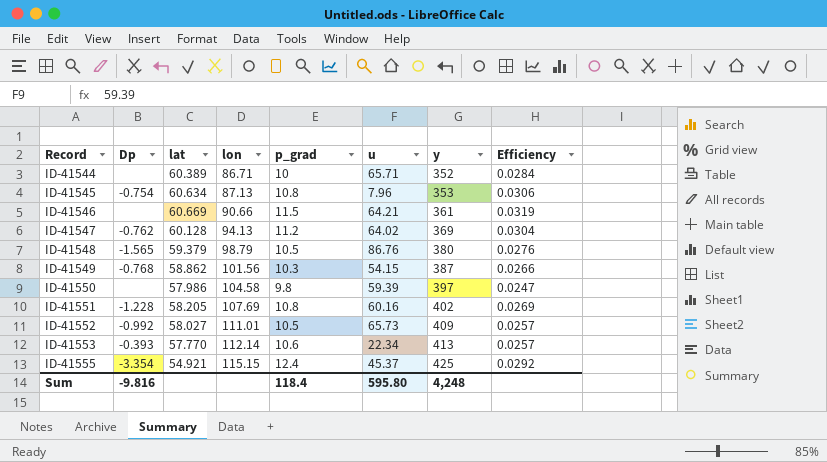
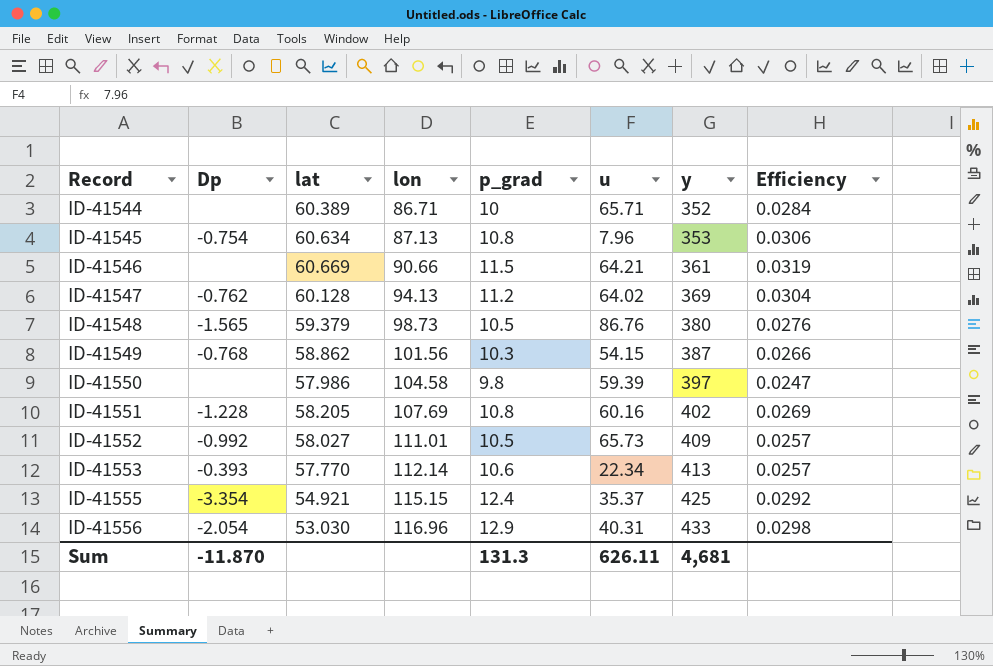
ID-41548 | lon: 98.79 -> 98.73
ID-41555 | u: 45.37 -> 35.37
row ID-41556: none -> -2.054 | 53.030 | 116.96 | 12.9 | 40.31 | 433 | 0.0298
Sum | Dp: -9.816 -> -11.870
Sum | p_grad: 118.4 -> 131.3
Sum | u: 595.80 -> 626.11
Sum | y: 4,248 -> 4,681

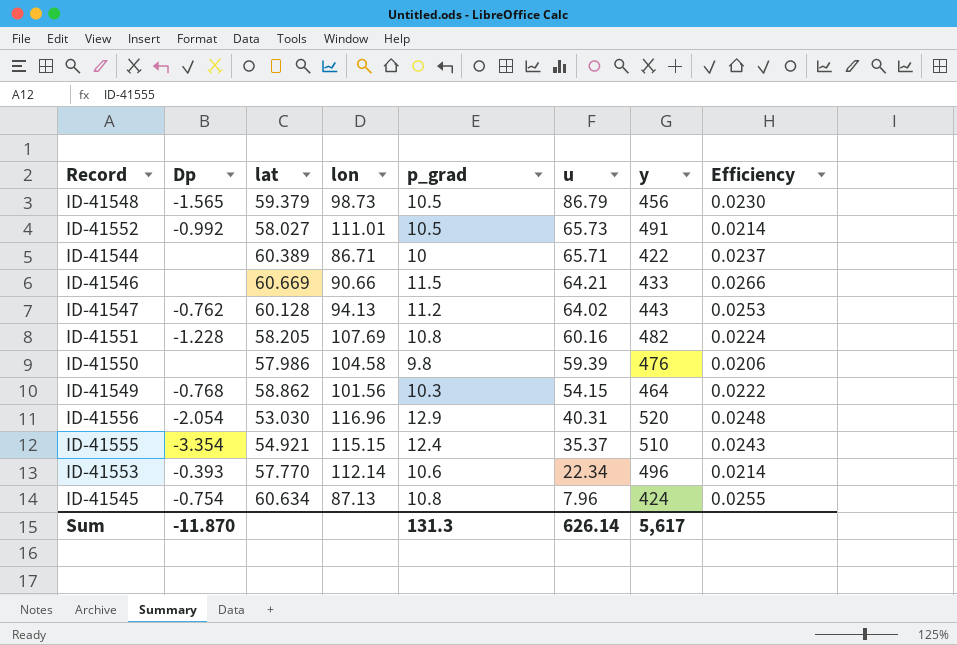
row order: Record ascending -> u descending
ID-41548 | u: 86.76 -> 86.79
ID-41548 | y: 380 -> 456
ID-41548 | Efficiency: 0.0276 -> 0.0230
ID-41552 | y: 409 -> 491
ID-41552 | Efficiency: 0.0257 -> 0.0214
ID-41544 | y: 352 -> 422
ID-41544 | Efficiency: 0.0284 -> 0.0237
ID-41546 | y: 361 -> 433
ID-41546 | Efficiency: 0.0319 -> 0.0266
ID-41547 | y: 369 -> 443
ID-41547 | Efficiency: 0.0304 -> 0.0253
ID-41551 | y: 402 -> 482
ID-41551 | Efficiency: 0.0269 -> 0.0224
ID-41550 | y: 397 -> 476
ID-41550 | Efficiency: 0.0247 -> 0.0206
ID-41549 | y: 387 -> 464
ID-41549 | Efficiency: 0.0266 -> 0.0222
ID-41556 | y: 433 -> 520
ID-41556 | Efficiency: 0.0298 -> 0.0248
ID-41555 | y: 425 -> 510
ID-41555 | Efficiency: 0.0292 -> 0.0243
ID-41553 | y: 413 -> 496
ID-41553 | Efficiency: 0.0257 -> 0.0214
ID-41545 | y: 353 -> 424
ID-41545 | Efficiency: 0.0306 -> 0.0255
Sum | u: 626.11 -> 626.14
Sum | y: 4,681 -> 5,617

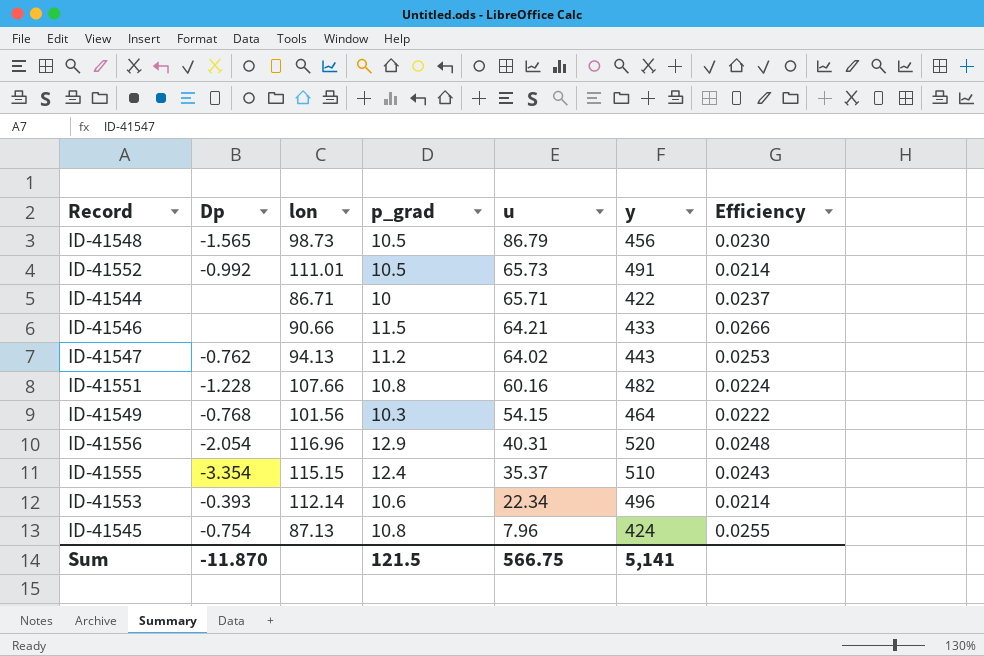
column lat | position: 3 -> none
row ID-41550: none | 57.986 | 104.58 | 9.8 | 59.39 | 476 | 0.0206 -> none
ID-41551 | lon: 107.69 -> 107.66
Sum | p_grad: 131.3 -> 121.5
Sum | u: 626.14 -> 566.75
Sum | y: 5,617 -> 5,141

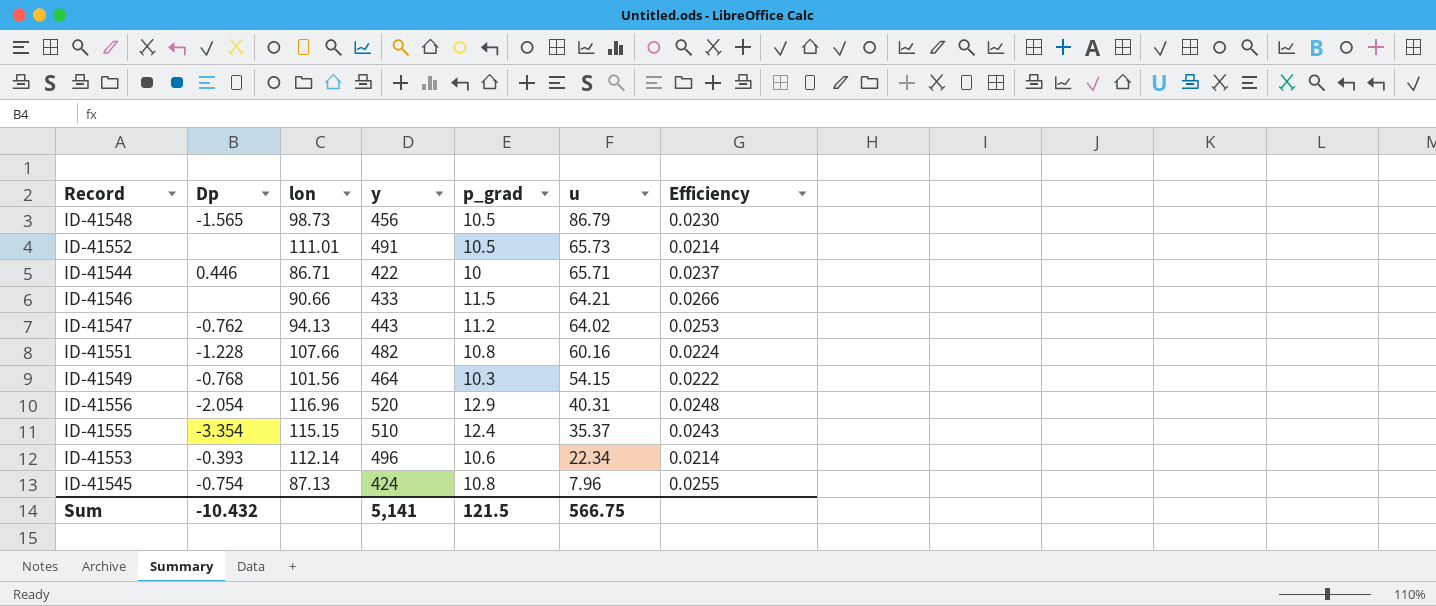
column y | position: 6 -> 4
ID-41552 | Dp: -0.992 -> none
ID-41544 | Dp: none -> 0.446
Sum | Dp: -11.870 -> -10.432

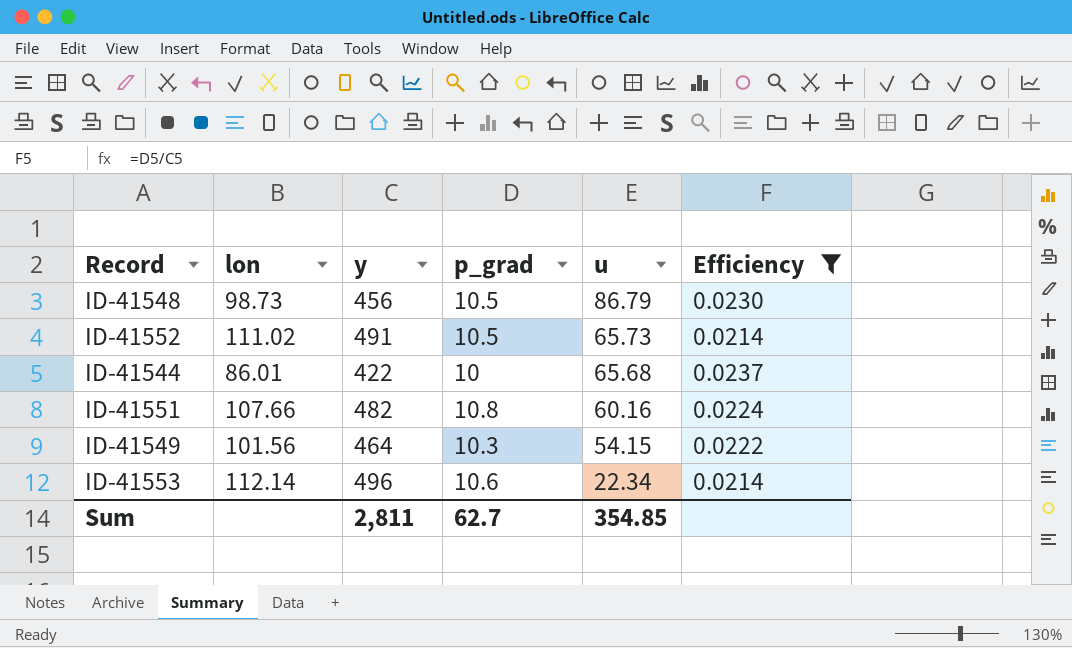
filter: none -> Efficiency <= 0.0237
column Dp | position: 2 -> none
ID-41552 | lon: 111.01 -> 111.02
ID-41544 | lon: 86.71 -> 86.01
ID-41544 | u: 65.71 -> 65.68
Sum | y: 5,141 -> 2,811
Sum | p_grad: 121.5 -> 62.7
Sum | u: 566.75 -> 354.85

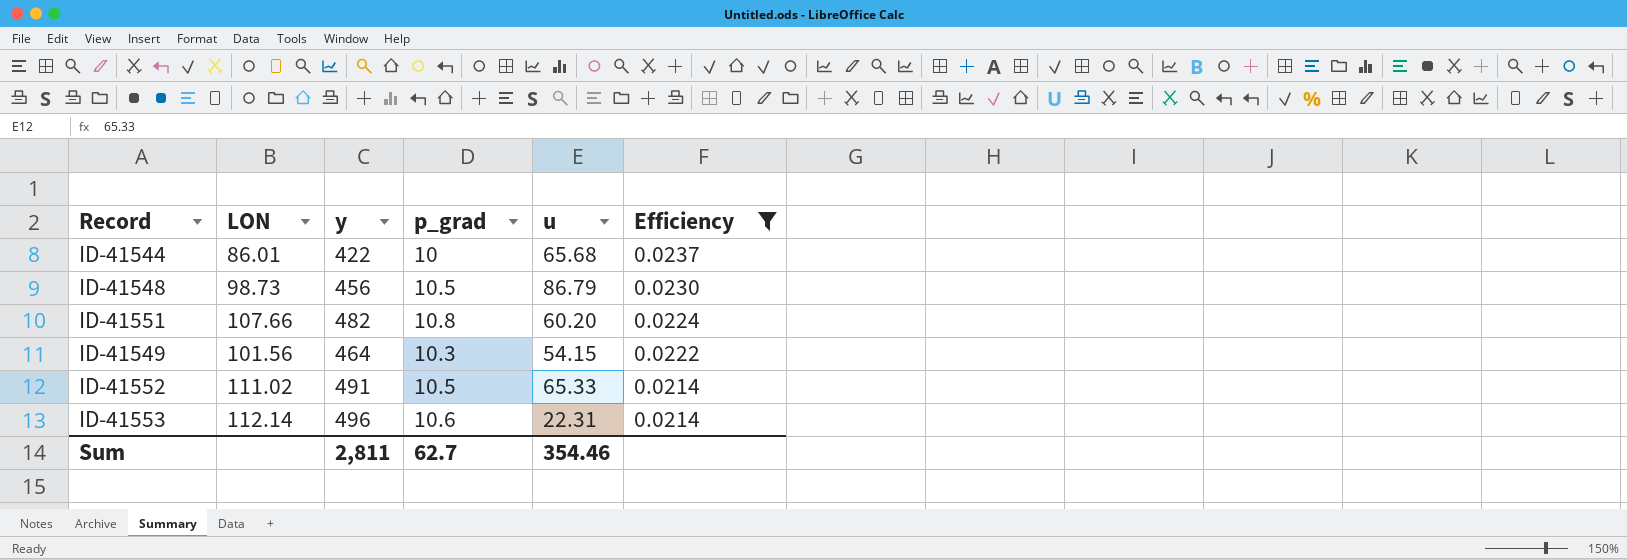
row order: u descending -> Efficiency descending
column name: lon -> LON
ID-41551 | u: 60.16 -> 60.20
ID-41552 | u: 65.73 -> 65.33
ID-41553 | u: 22.34 -> 22.31
Sum | u: 354.85 -> 354.46

